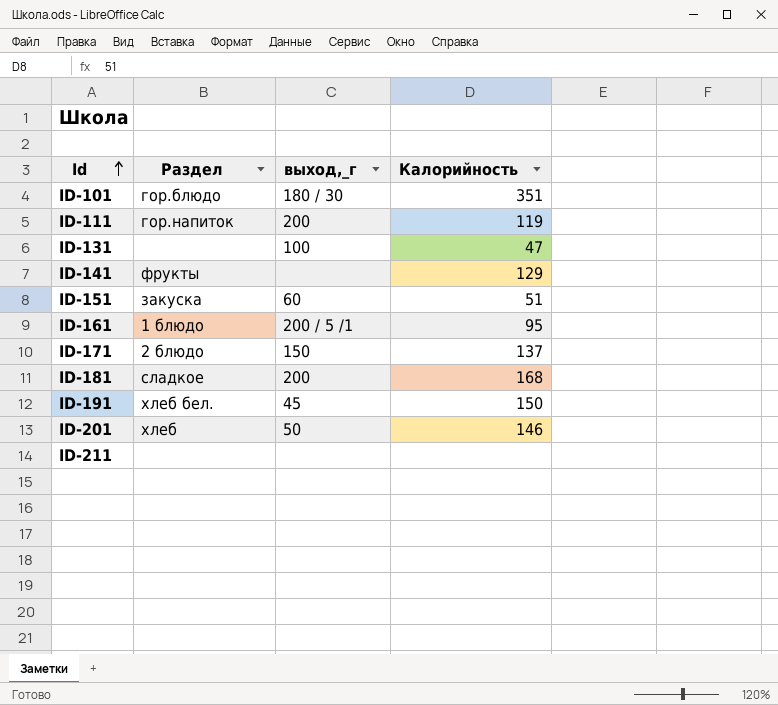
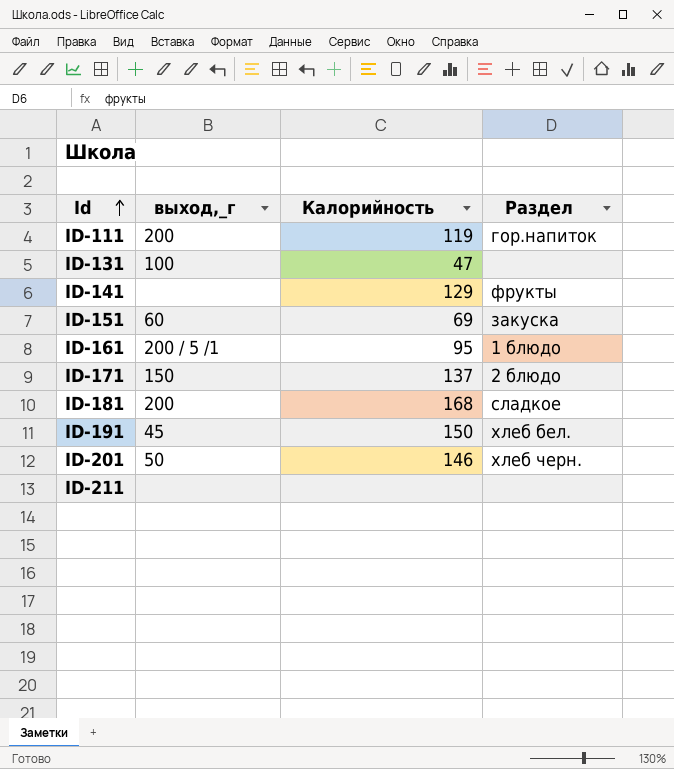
column Раздел | position: 2 -> 4
row ID-101: гор.блюдо | 180 / 30 | 351 -> none
ID-151 | Калорийность: 51 -> 69
ID-201 | Раздел: хлеб -> хлеб черн.

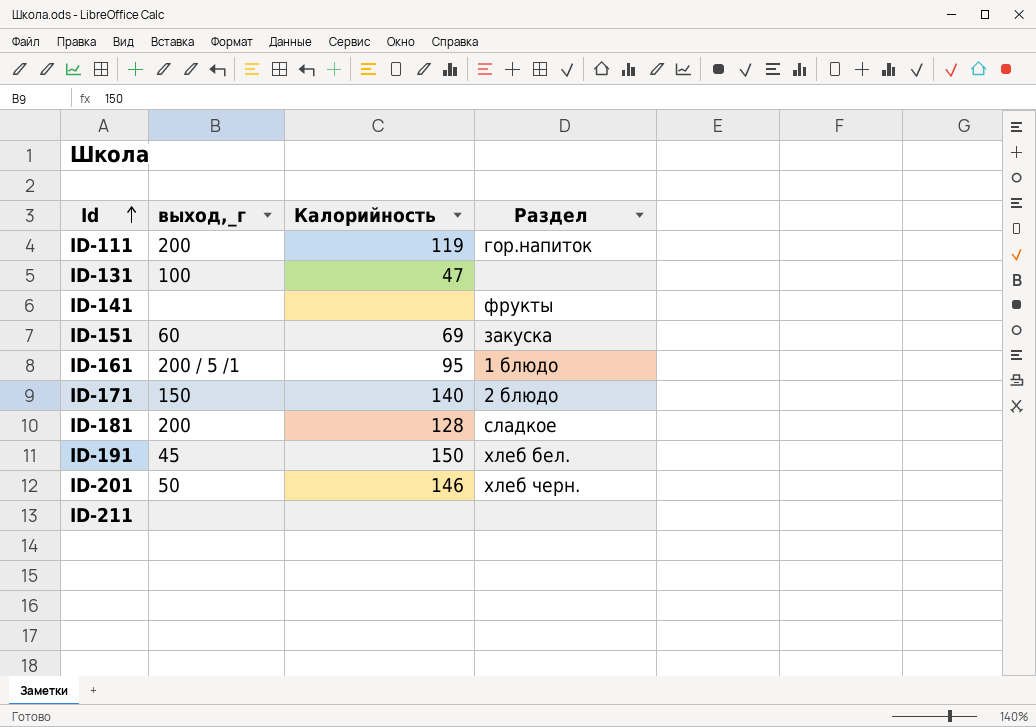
ID-141 | Калорийность: 129 -> none
ID-171 | Калорийность: 137 -> 140
ID-181 | Калорийность: 168 -> 128

